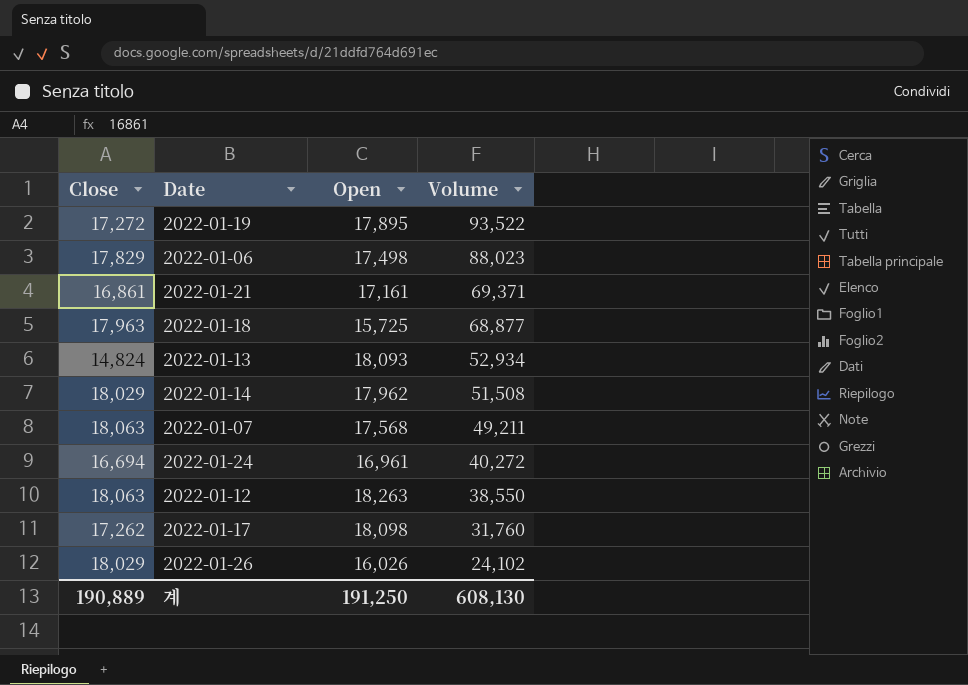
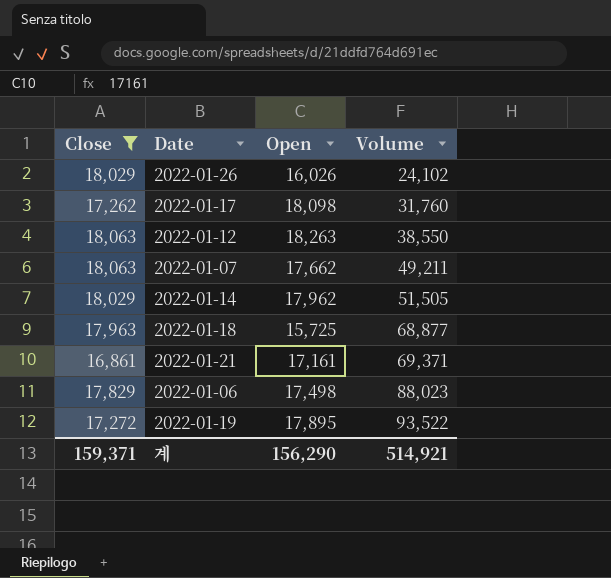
filter: none -> Close >= 16,861
row order: Volume descending -> Volume ascending
2022-01-07 | Open: 17,568 -> 17,662
2022-01-14 | Volume: 51,508 -> 51,505
계 | Close: 190,889 -> 159,371
계 | Open: 191,250 -> 156,290
계 | Volume: 608,130 -> 514,921

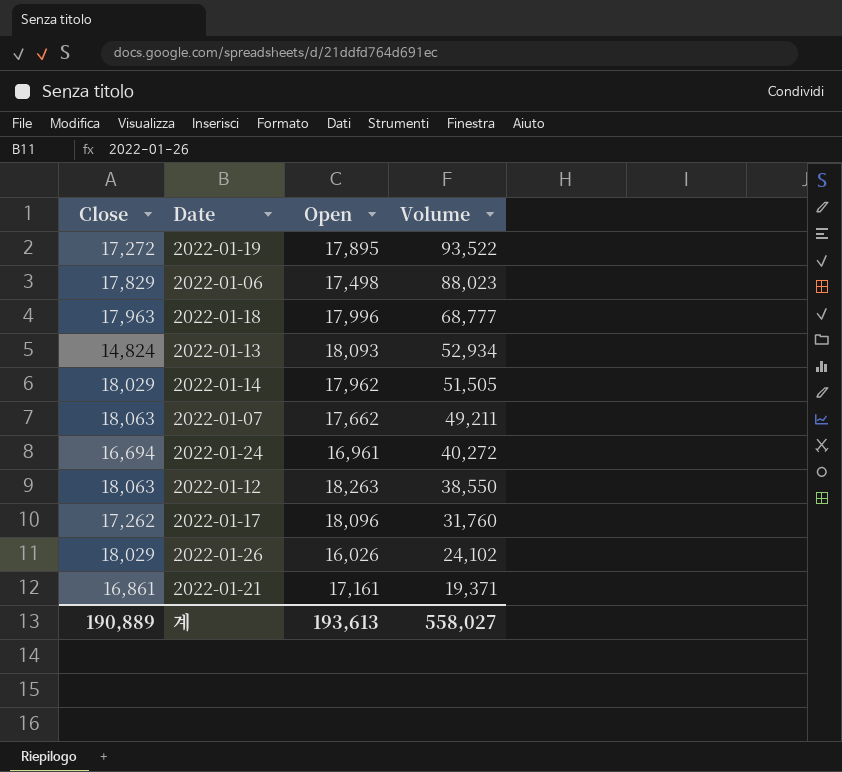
filter: Close >= 16,861 -> none
row order: Volume ascending -> Volume descending
2022-01-18 | Open: 15,725 -> 17,996
2022-01-18 | Volume: 68,877 -> 68,777
2022-01-17 | Open: 18,098 -> 18,096
2022-01-21 | Volume: 69,371 -> 19,371
계 | Close: 159,371 -> 190,889
계 | Open: 156,290 -> 193,613
계 | Volume: 514,921 -> 558,027

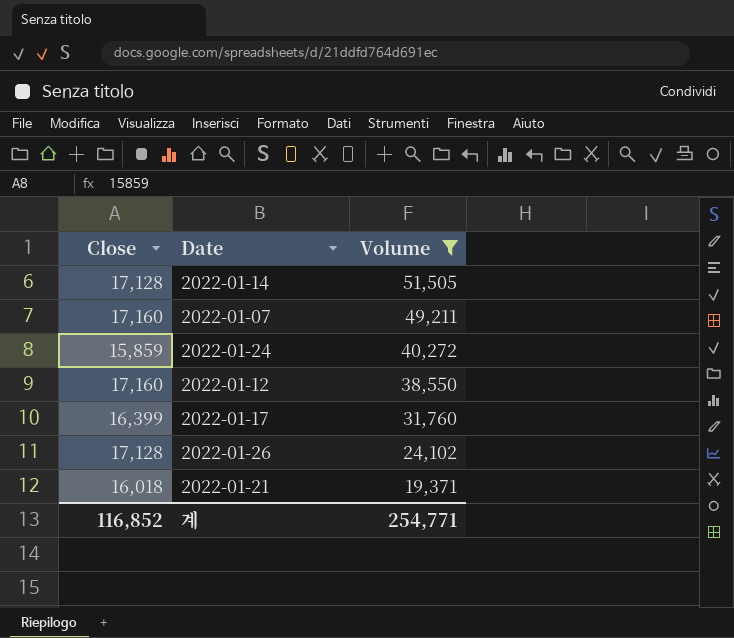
filter: none -> Volume <= 51,505
column Open | position: 3 -> none
2022-01-14 | Close: 18,029 -> 17,128
2022-01-07 | Close: 18,063 -> 17,160
2022-01-24 | Close: 16,694 -> 15,859
2022-01-12 | Close: 18,063 -> 17,160
2022-01-17 | Close: 17,262 -> 16,399
2022-01-26 | Close: 18,029 -> 17,128
2022-01-21 | Close: 16,861 -> 16,018
계 | Close: 190,889 -> 116,852
계 | Volume: 558,027 -> 254,771

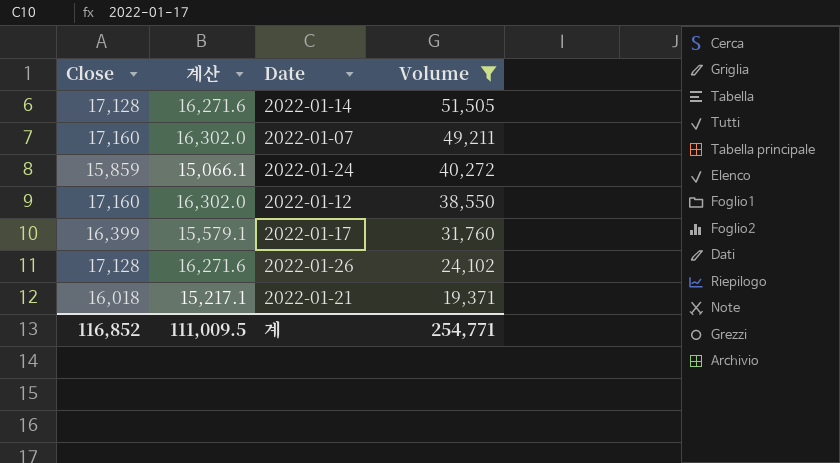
column 계산 | formula: none -> [Close] * 0.95

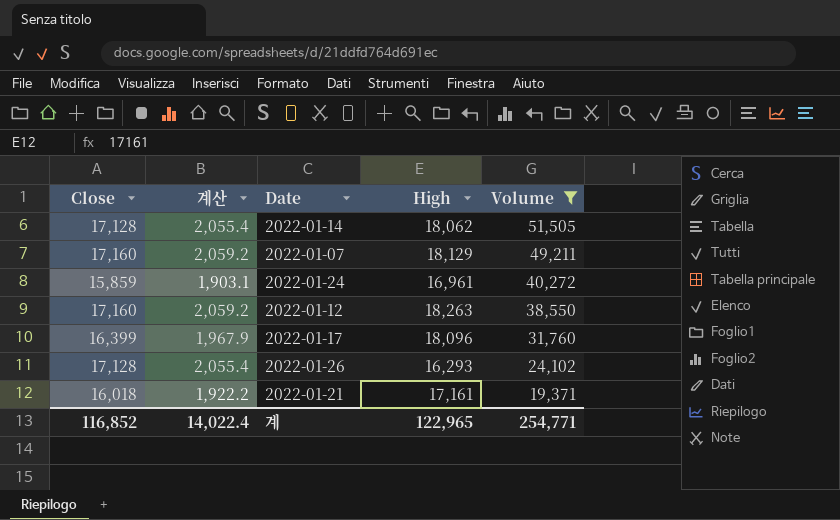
column 계산 | formula: [Close] * 0.95 -> [Close] * 0.12
column High | position: none -> 4
계 | 계산: 111,009.5 -> 14,022.4

